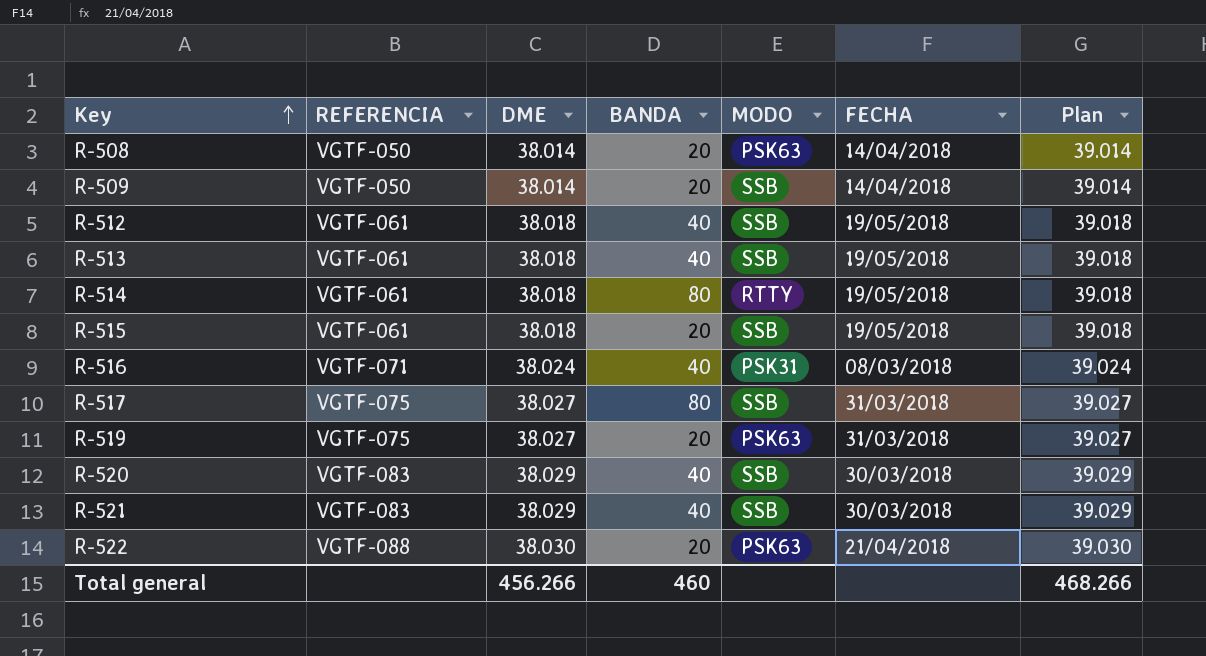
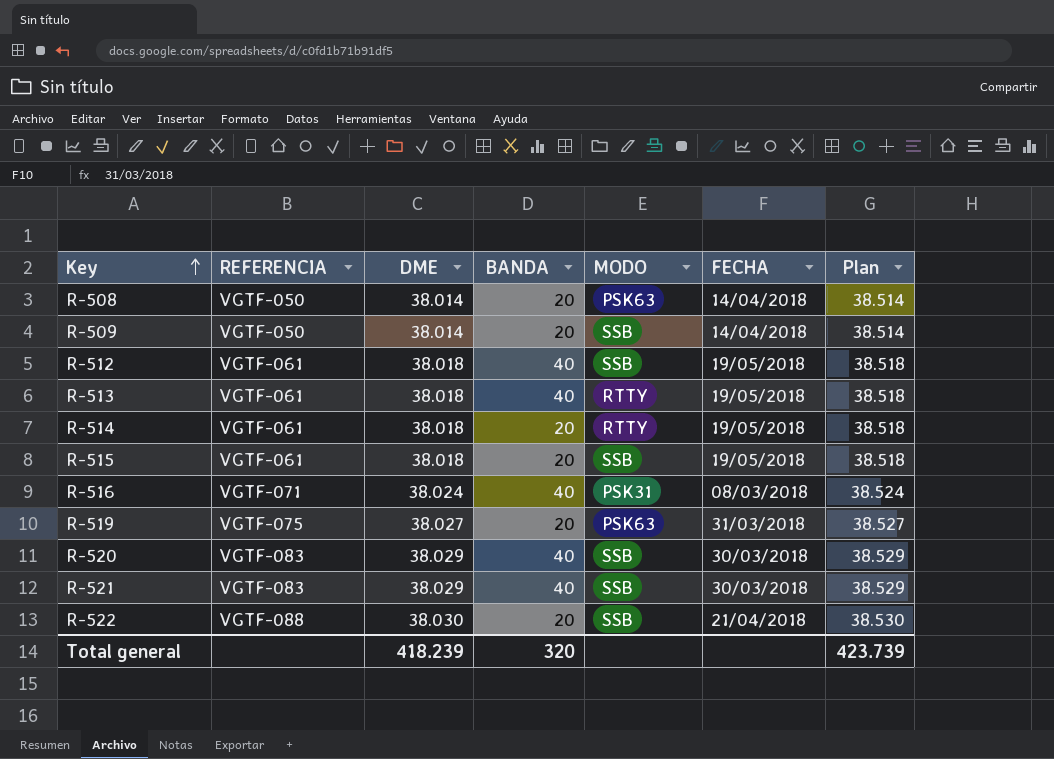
column Plan | formula: [DME] + 1000 -> [DME] + 500
row R-517: VGTF-075 | 38.027 | 80 | SSB | 31/03/2018 | 39.027 -> none
R-513 | MODO: SSB -> RTTY
R-514 | BANDA: 80 -> 20
R-522 | MODO: PSK63 -> SSB
Total general | DME: 456.266 -> 418.239
Total general | BANDA: 460 -> 320
Total general | Plan: 468.266 -> 423.739

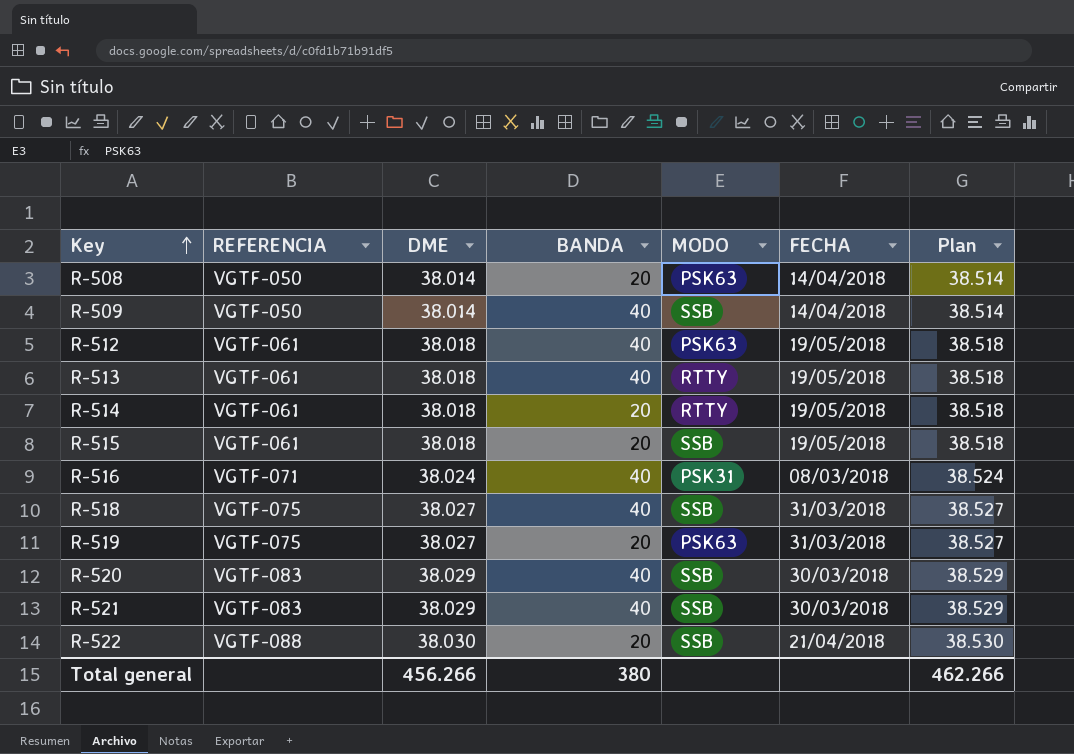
R-509 | BANDA: 20 -> 40
R-512 | MODO: SSB -> PSK63
row R-518: none -> VGTF-075 | 38.027 | 40 | SSB | 31/03/2018 | 38.527
Total general | DME: 418.239 -> 456.266
Total general | BANDA: 320 -> 380
Total general | Plan: 423.739 -> 462.266

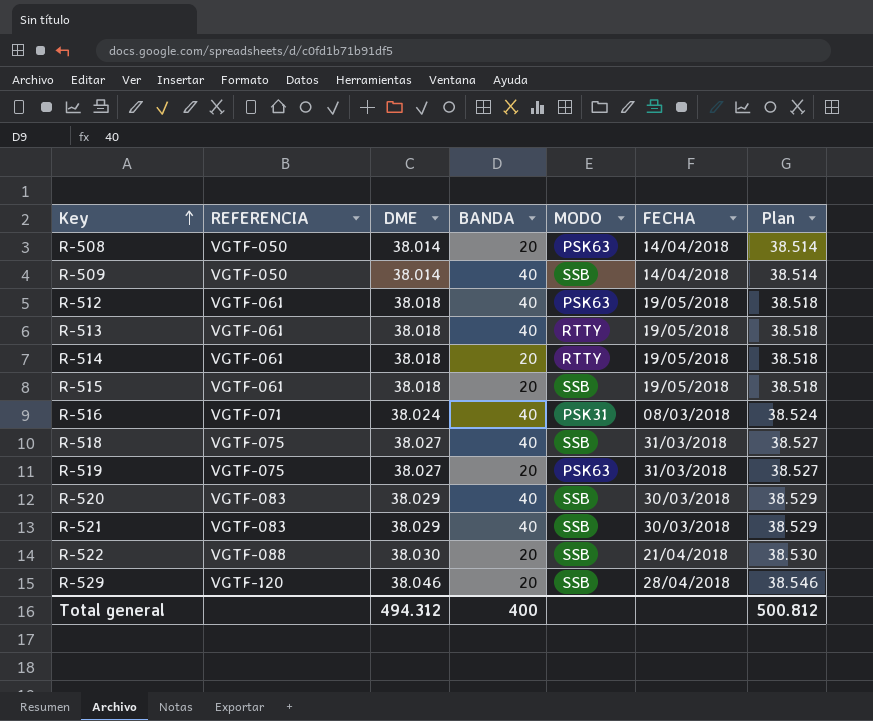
row R-529: none -> VGTF-120 | 38.046 | 20 | SSB | 28/04/2018 | 38.546
Total general | DME: 456.266 -> 494.312
Total general | BANDA: 380 -> 400
Total general | Plan: 462.266 -> 500.812

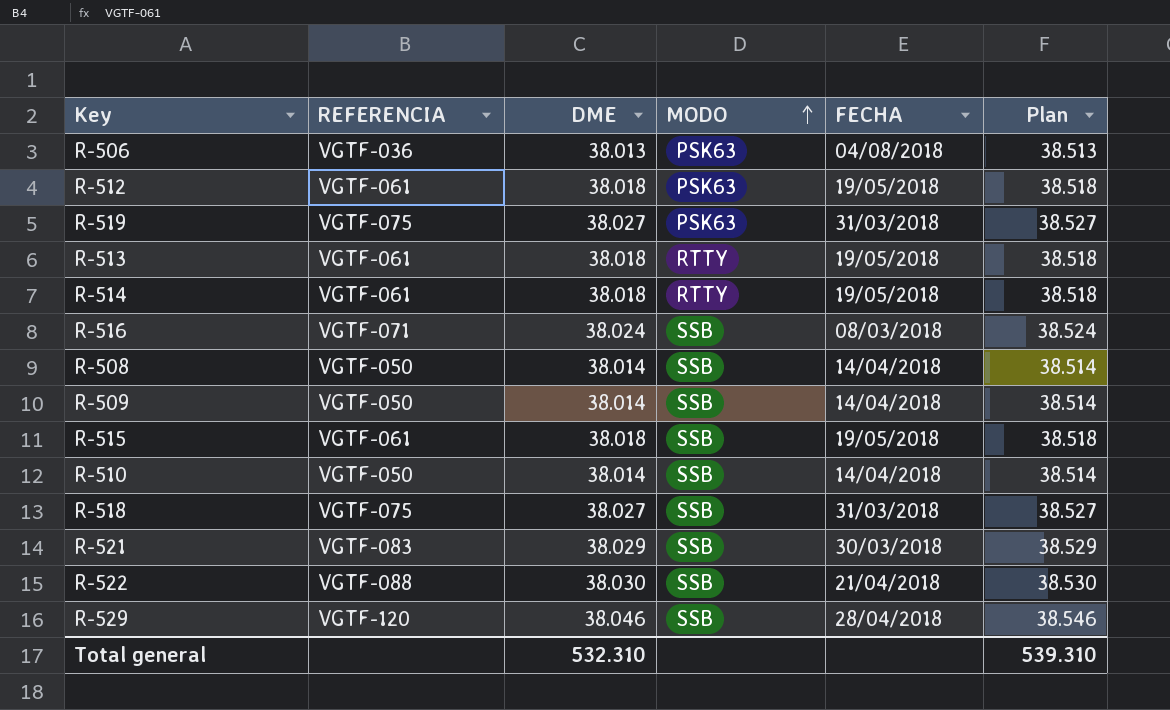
row order: Key ascending -> MODO ascending
column BANDA | position: 4 -> none
row R-520: VGTF-083 | 38.029 | 40 | SSB | 30/03/2018 | 38.529 -> none
row R-506: none -> VGTF-036 | 38.013 | PSK63 | 04/08/2018 | 38.513
R-516 | MODO: PSK31 -> SSB
R-508 | MODO: PSK63 -> SSB
row R-510: none -> VGTF-050 | 38.014 | SSB | 14/04/2018 | 38.514
Total general | DME: 494.312 -> 532.310
Total general | Plan: 500.812 -> 539.310

